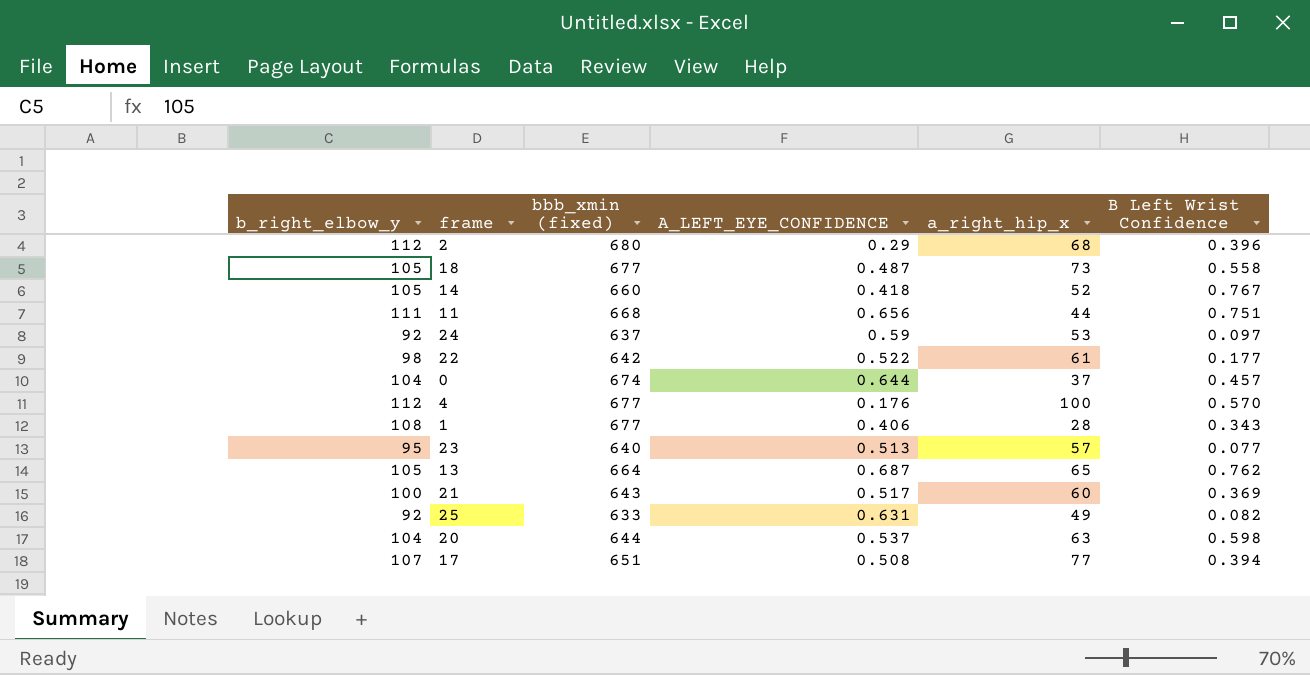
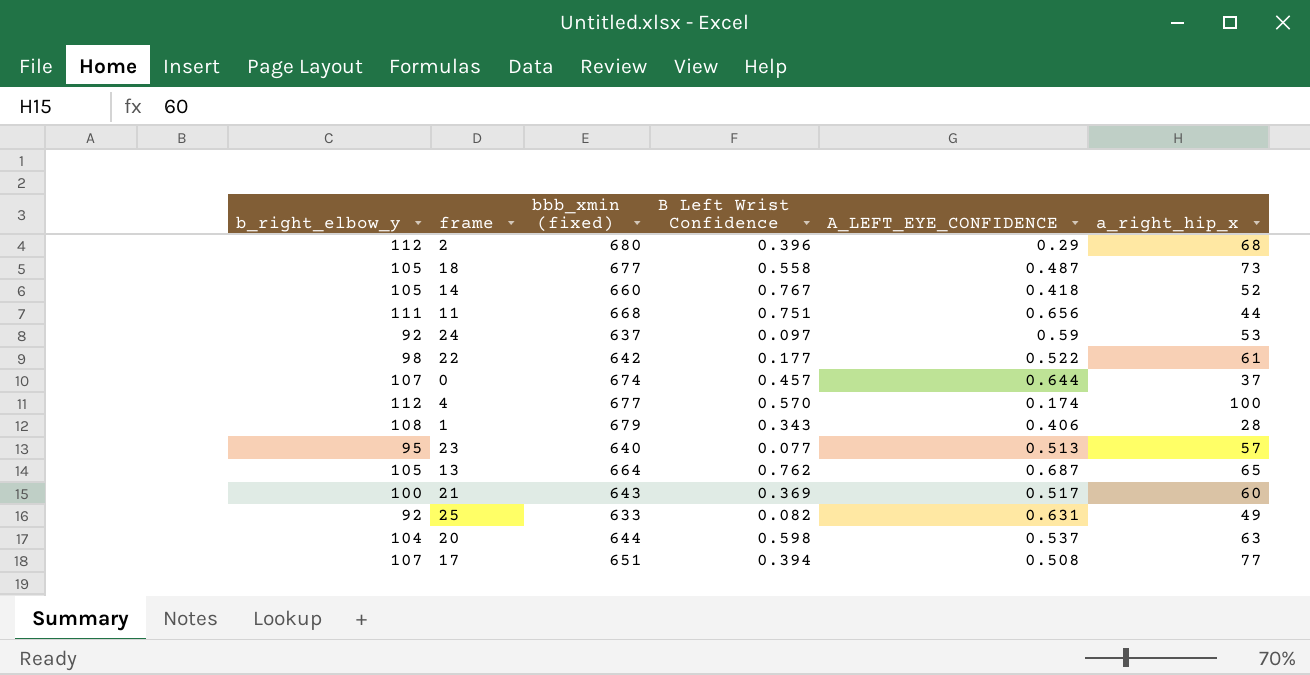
column B Left Wrist Confidence | position: 6 -> 4
0 | b_right_elbow_y: 104 -> 107
4 | A_LEFT_EYE_CONFIDENCE: 0.176 -> 0.174
1 | bbb_xmin (fixed): 677 -> 679

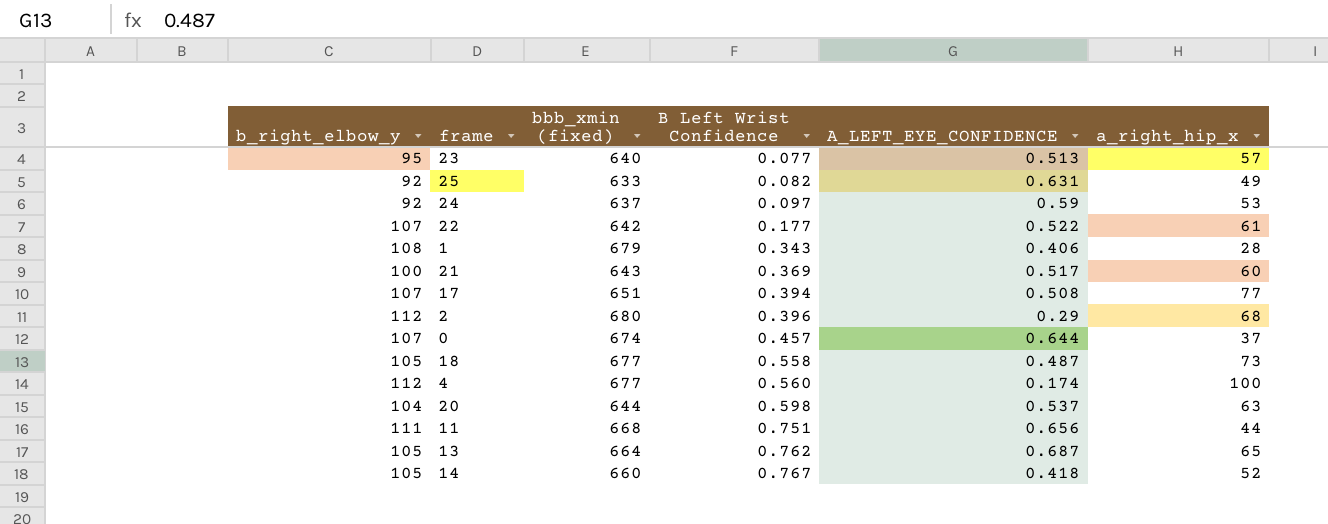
row order: none -> B Left Wrist Confidence ascending
22 | b_right_elbow_y: 98 -> 107
4 | B Left Wrist Confidence: 0.570 -> 0.560

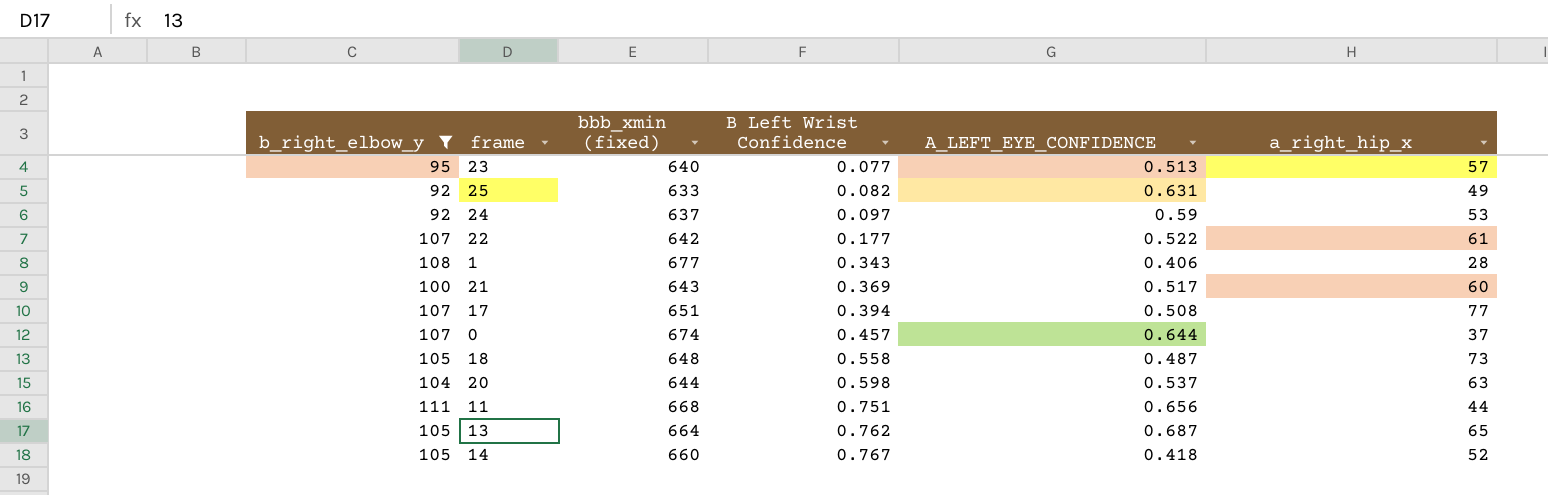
filter: none -> b_right_elbow_y != 112
1 | bbb_xmin (fixed): 679 -> 677
18 | bbb_xmin (fixed): 677 -> 648

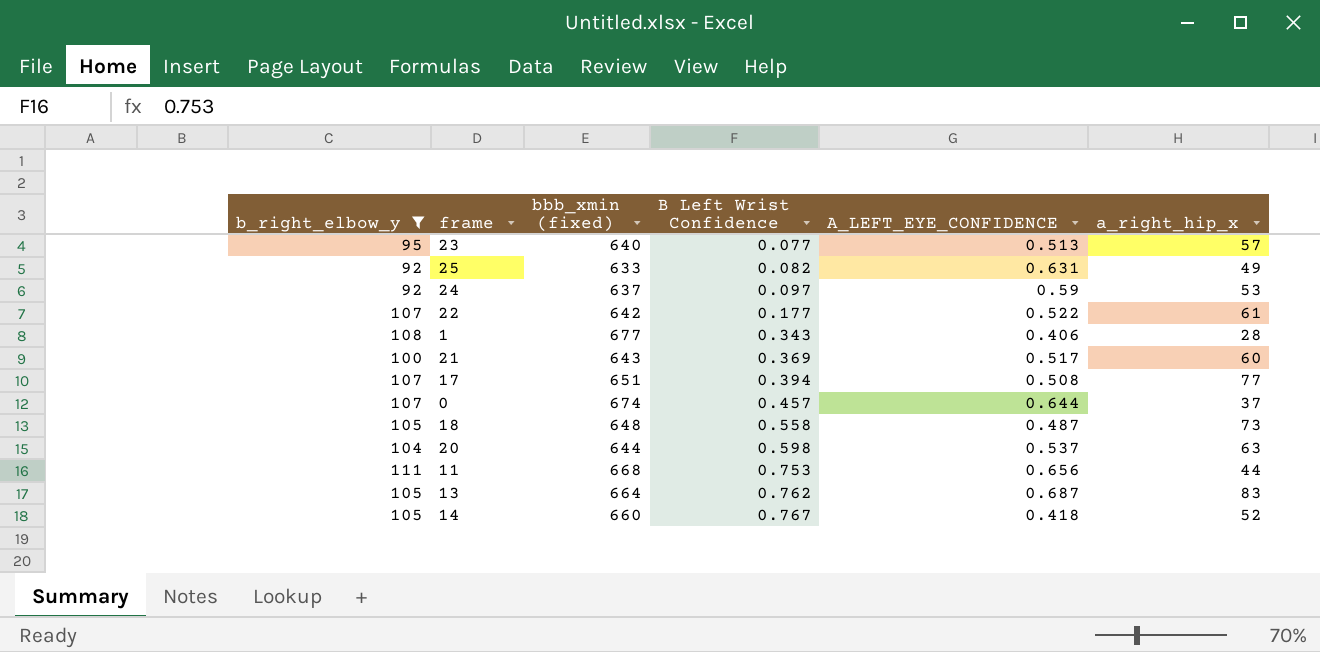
11 | B Left Wrist Confidence: 0.751 -> 0.753
13 | a_right_hip_x: 65 -> 83

